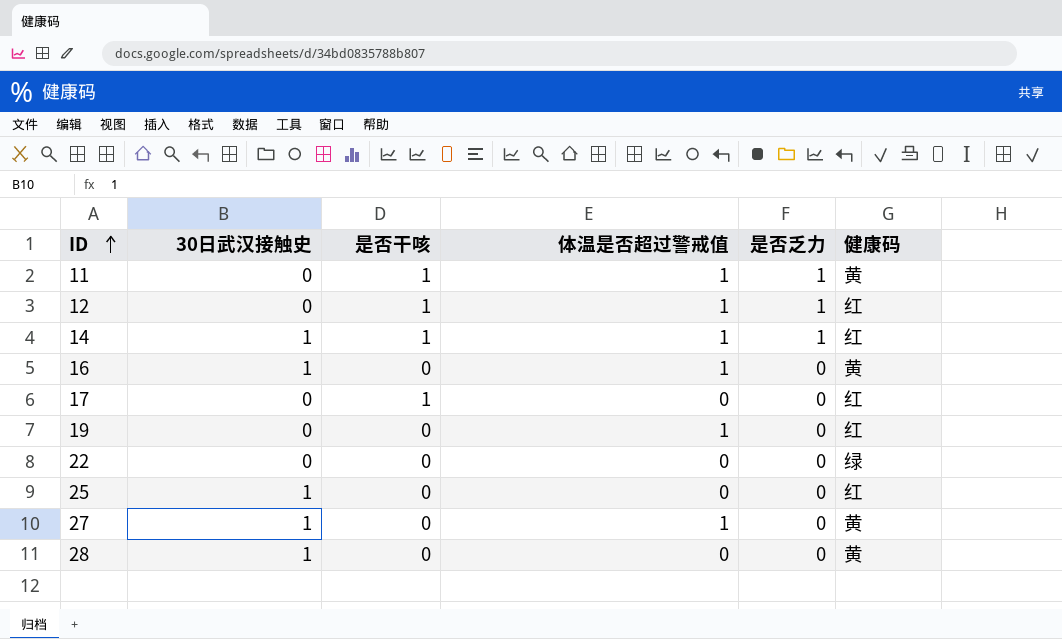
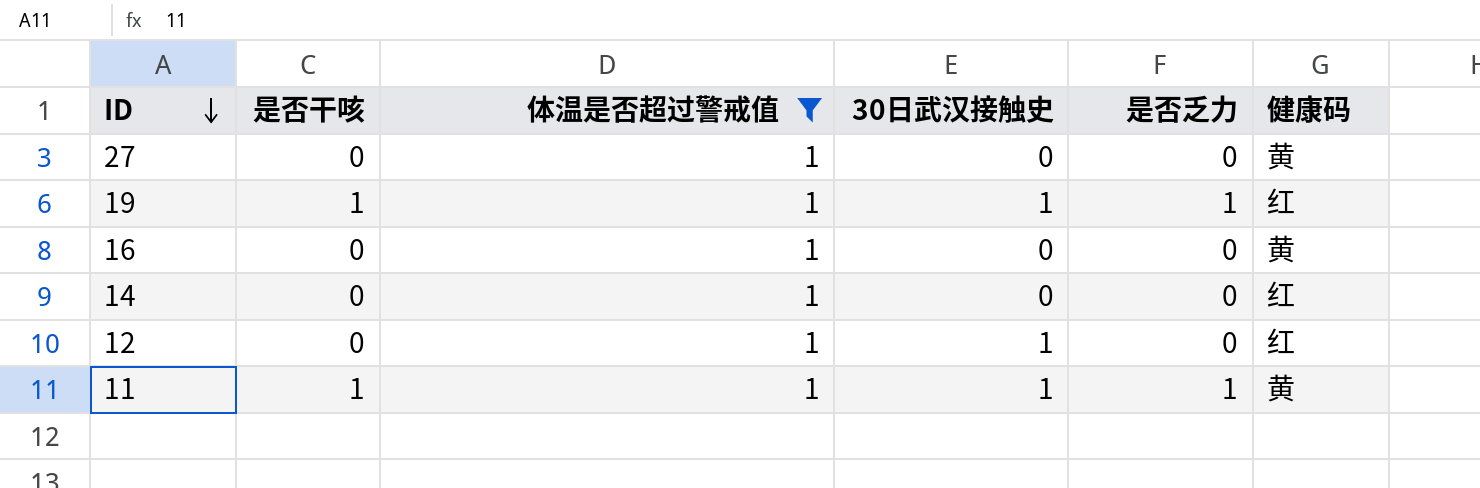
filter: none -> 体温是否超过警戒值 = 1
row order: ID ascending -> ID descending
column 30日武汉接触史 | position: 2 -> 4
27 | 30日武汉接触史: 1 -> 0
19 | 是否干咳: 0 -> 1
19 | 30日武汉接触史: 0 -> 1
19 | 是否乏力: 0 -> 1
16 | 30日武汉接触史: 1 -> 0
14 | 是否干咳: 1 -> 0
14 | 30日武汉接触史: 1 -> 0
14 | 是否乏力: 1 -> 0
12 | 是否干咳: 1 -> 0
12 | 30日武汉接触史: 0 -> 1
12 | 是否乏力: 1 -> 0
11 | 30日武汉接触史: 0 -> 1

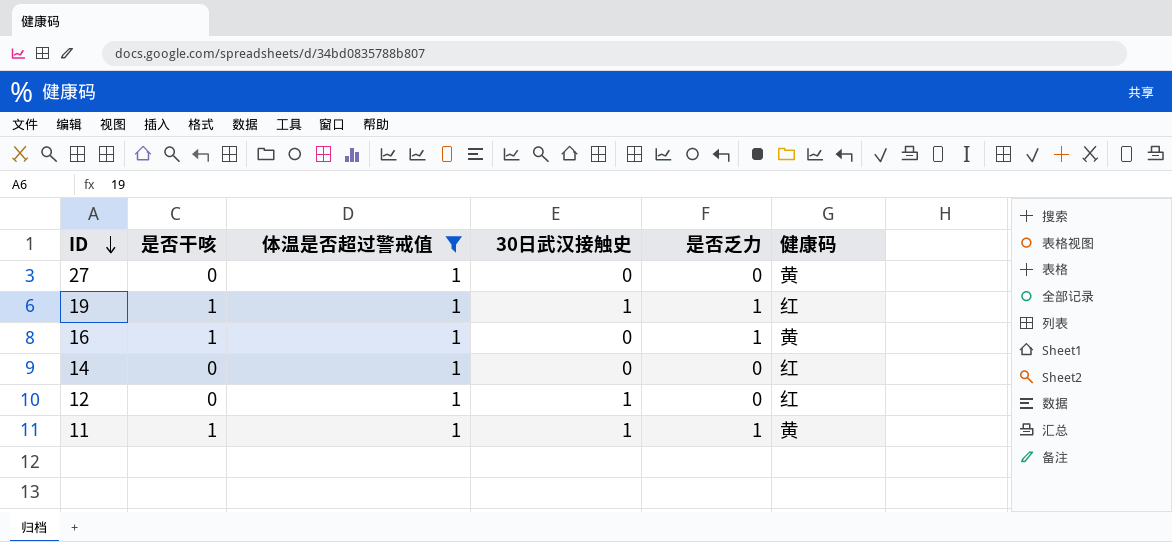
16 | 是否干咳: 0 -> 1
16 | 是否乏力: 0 -> 1

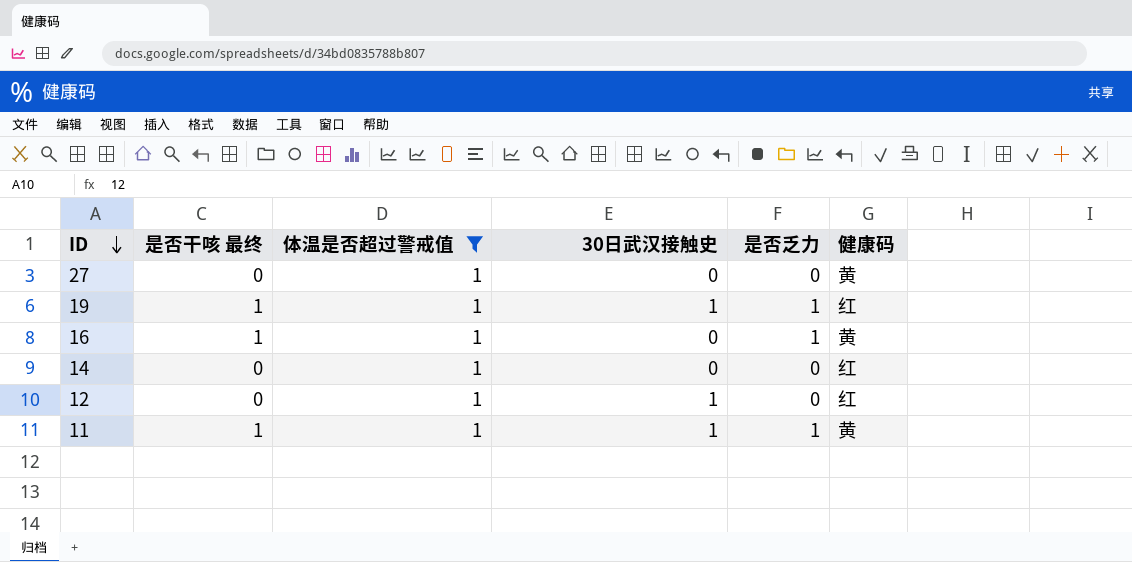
column name: 是否干咳 -> 是否干咳 最终

